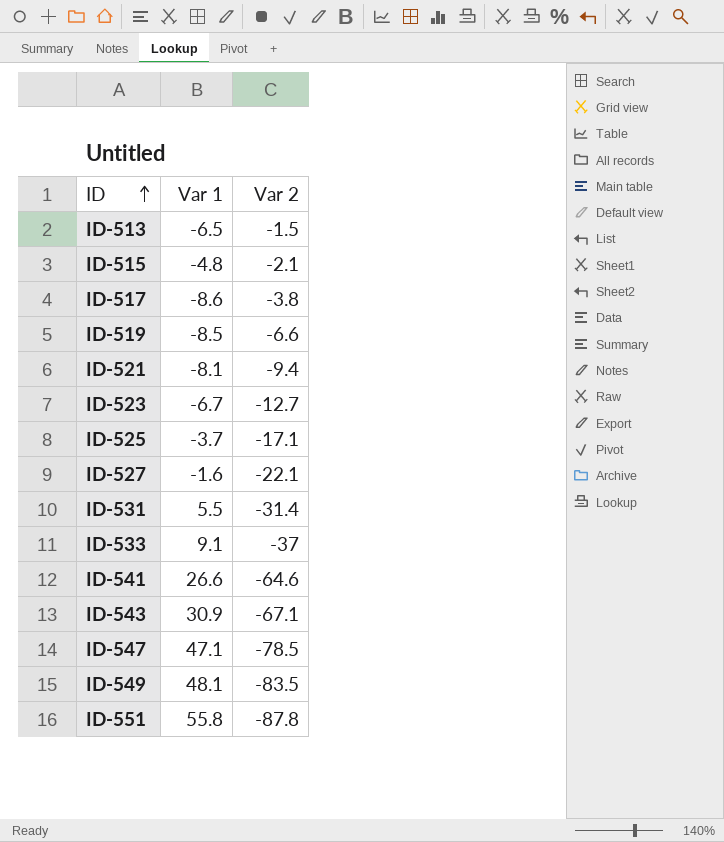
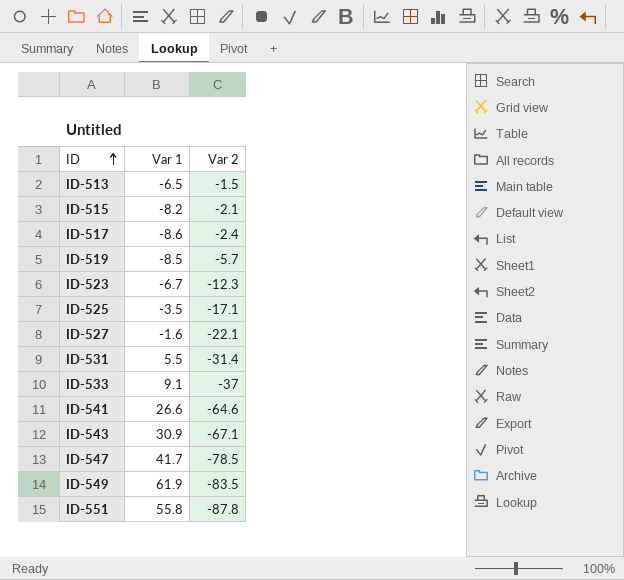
row ID-521: -8.1 | -9.4 -> none
ID-515 | Var 1: -4.8 -> -8.2
ID-517 | Var 2: -3.8 -> -2.4
ID-519 | Var 2: -6.6 -> -5.7
ID-523 | Var 2: -12.7 -> -12.3
ID-525 | Var 1: -3.7 -> -3.5
ID-547 | Var 1: 47.1 -> 41.7
ID-549 | Var 1: 48.1 -> 61.9

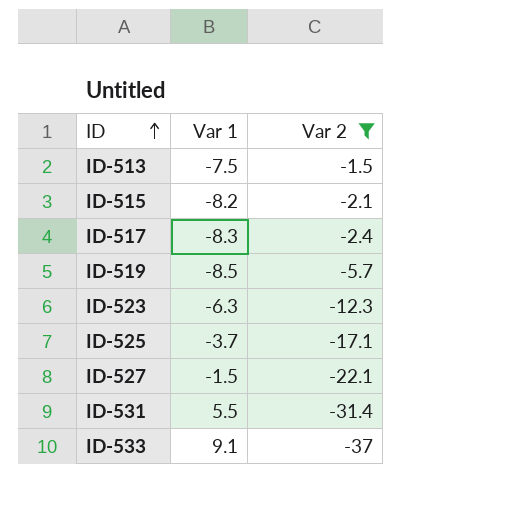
filter: none -> Var 2 >= -37
ID-513 | Var 1: -6.5 -> -7.5
ID-517 | Var 1: -8.6 -> -8.3
ID-523 | Var 1: -6.7 -> -6.3
ID-525 | Var 1: -3.5 -> -3.7
ID-527 | Var 1: -1.6 -> -1.5

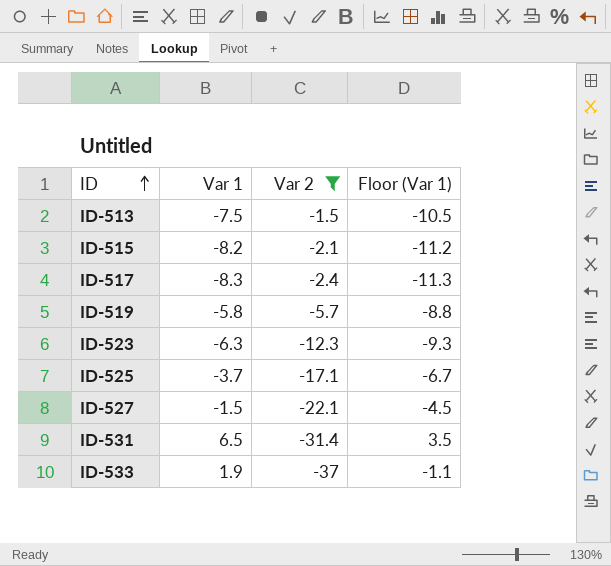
column Floor (Var 1) | formula: none -> [Var 1] - 3
ID-519 | Var 1: -8.5 -> -5.8
ID-531 | Var 1: 5.5 -> 6.5
ID-533 | Var 1: 9.1 -> 1.9

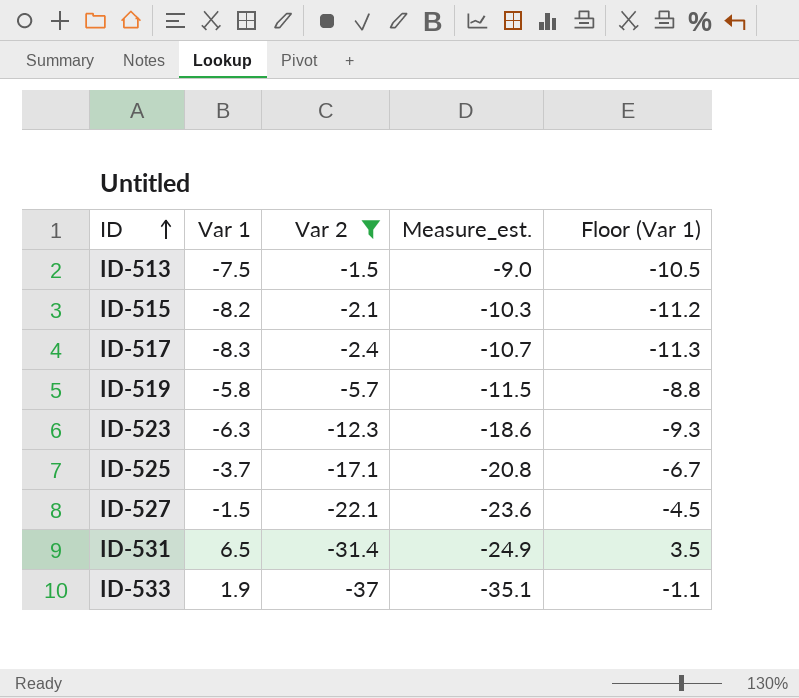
column Measure_est. | formula: none -> [Var 1] + [Var 2]

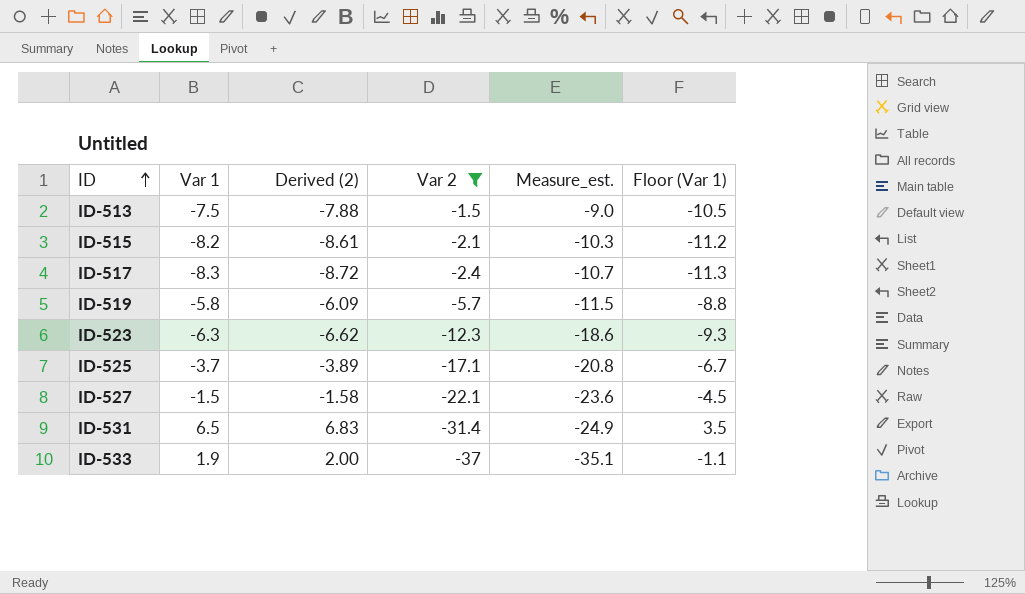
column Derived (2) | formula: none -> [Var 1] * 1.05

